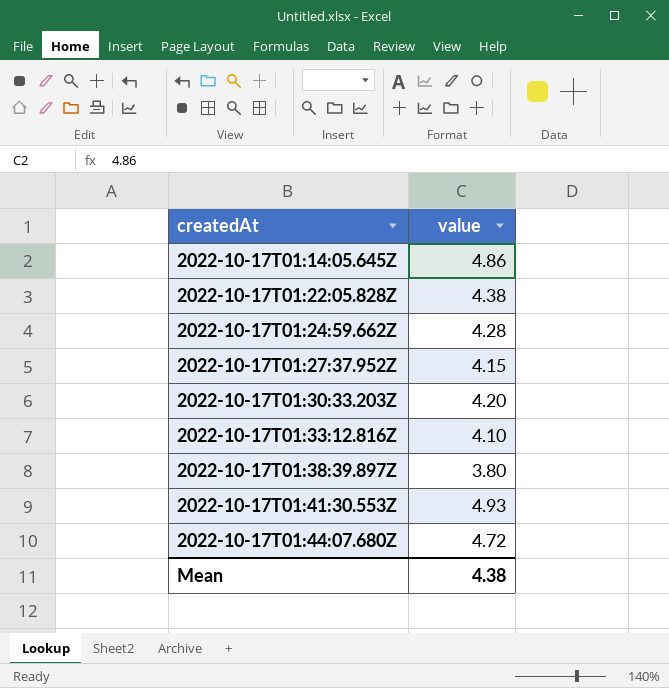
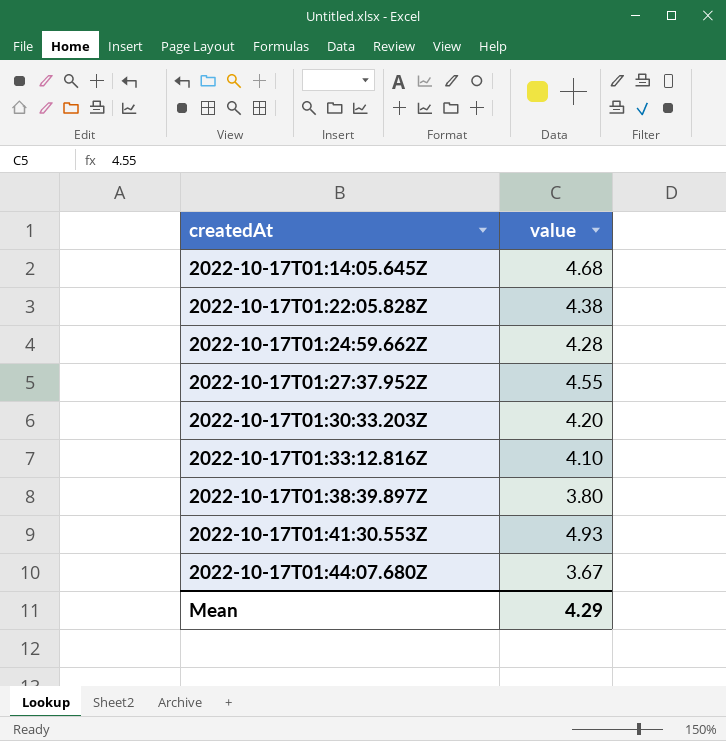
2022-10-17T01:14:05.645Z | value: 4.86 -> 4.68
2022-10-17T01:27:37.952Z | value: 4.15 -> 4.55
2022-10-17T01:44:07.680Z | value: 4.72 -> 3.67
Mean | value: 4.38 -> 4.29

